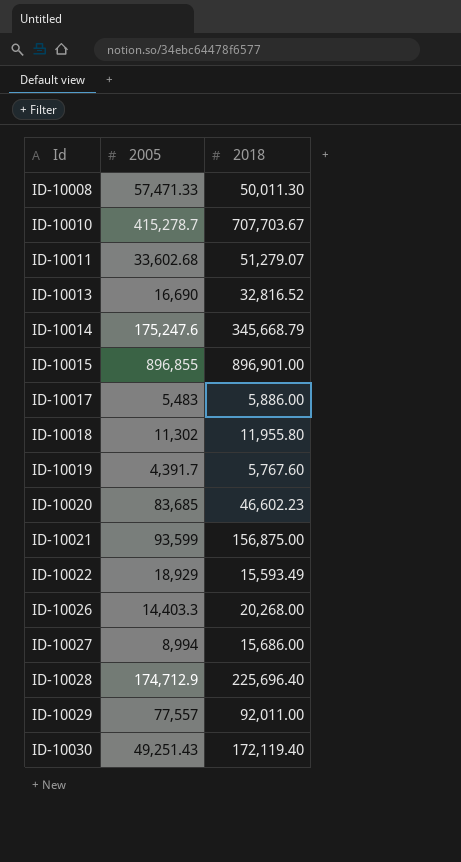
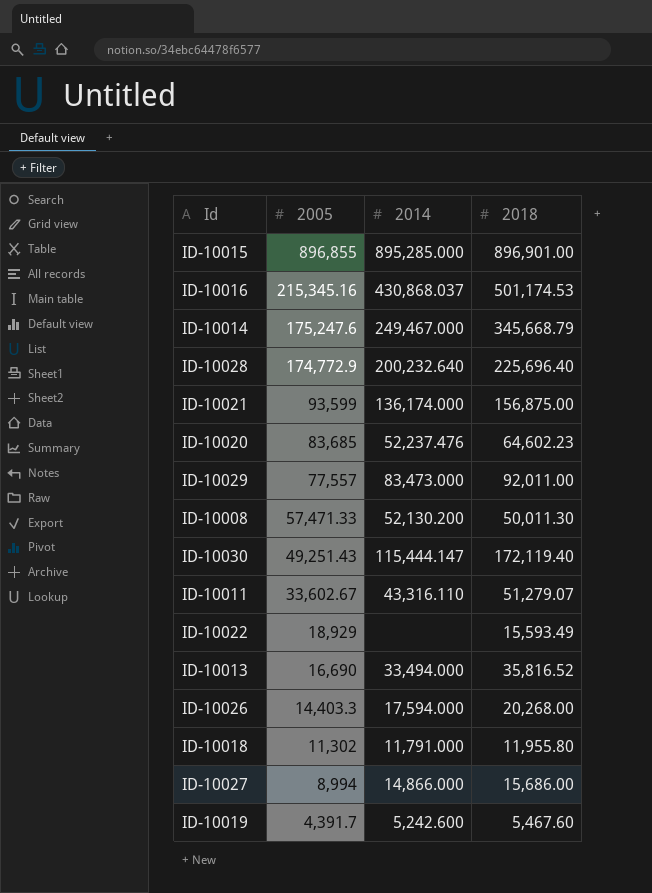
row order: Id ascending -> 2005 descending
column 2014 | position: none -> 3
row ID-10010: 415,278.7 | 707,703.67 -> none
row ID-10017: 5,483 | 5,886.00 -> none
row ID-10016: none -> 215,345.16 | 430,868.037 | 501,174.53
ID-10028 | 2005: 174,712.9 -> 174,772.9
ID-10020 | 2018: 46,602.23 -> 64,602.23
ID-10011 | 2005: 33,602.68 -> 33,602.67
ID-10013 | 2018: 32,816.52 -> 35,816.52
ID-10019 | 2018: 5,767.60 -> 5,467.60

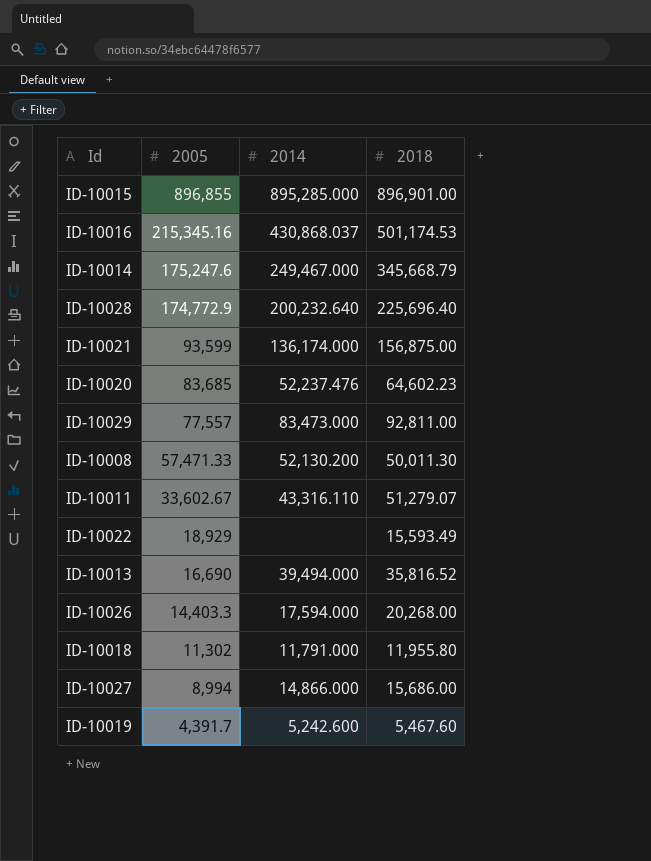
row ID-10030: 49,251.43 | 115,444.147 | 172,119.40 -> none
ID-10029 | 2018: 92,011.00 -> 92,811.00
ID-10013 | 2014: 33,494.000 -> 39,494.000

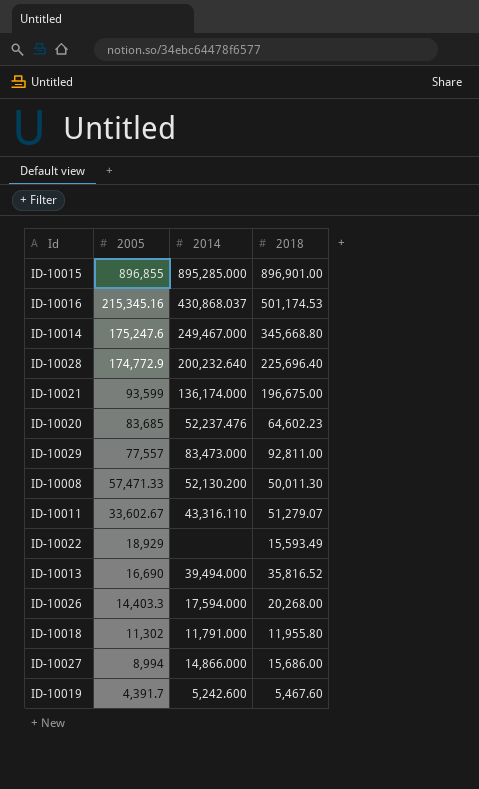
ID-10014 | 2018: 345,668.79 -> 345,668.80
ID-10021 | 2018: 156,875.00 -> 196,675.00

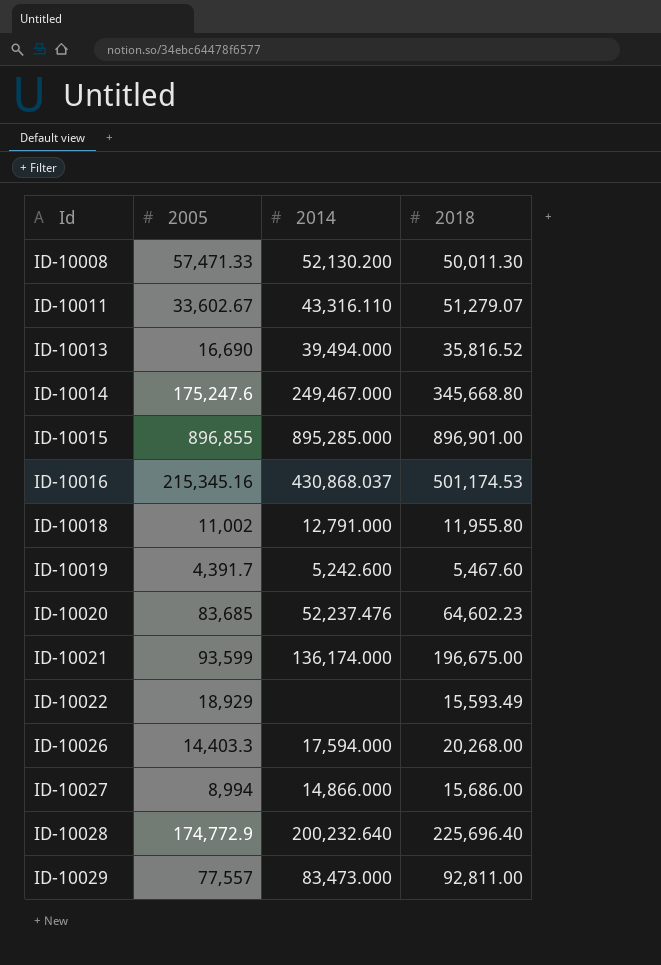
row order: 2005 descending -> Id ascending
ID-10018 | 2005: 11,302 -> 11,002
ID-10018 | 2014: 11,791.000 -> 12,791.000

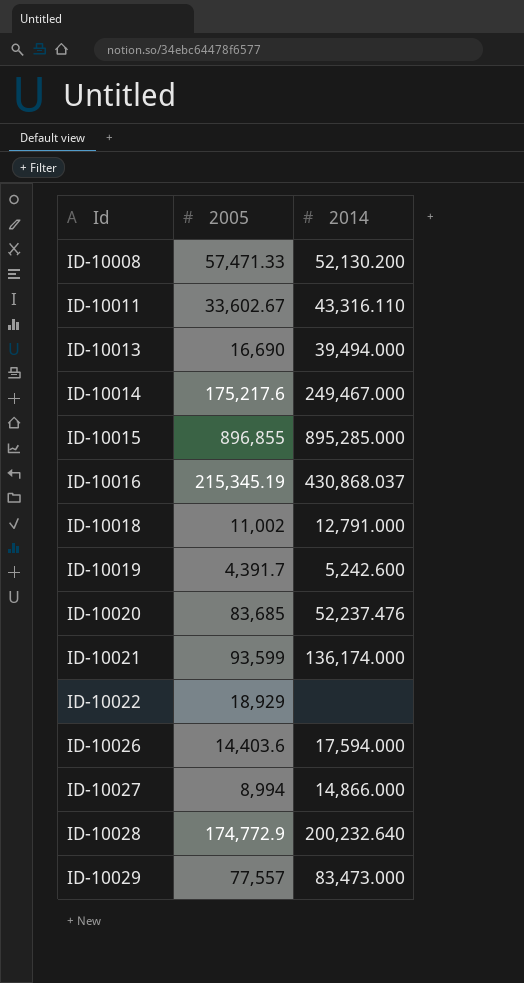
column 2018 | position: 4 -> none
ID-10014 | 2005: 175,247.6 -> 175,217.6
ID-10016 | 2005: 215,345.16 -> 215,345.19
ID-10026 | 2005: 14,403.3 -> 14,403.6

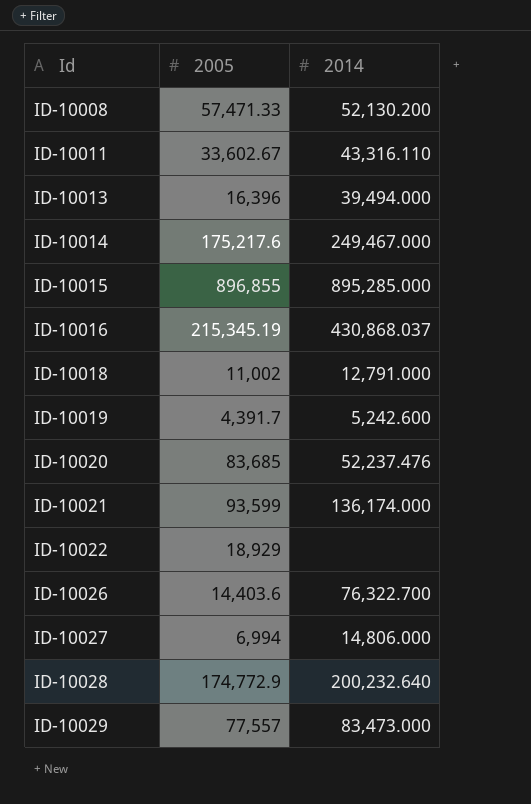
ID-10013 | 2005: 16,690 -> 16,396
ID-10026 | 2014: 17,594.000 -> 76,322.700
ID-10027 | 2005: 8,994 -> 6,994
ID-10027 | 2014: 14,866.000 -> 14,806.000

